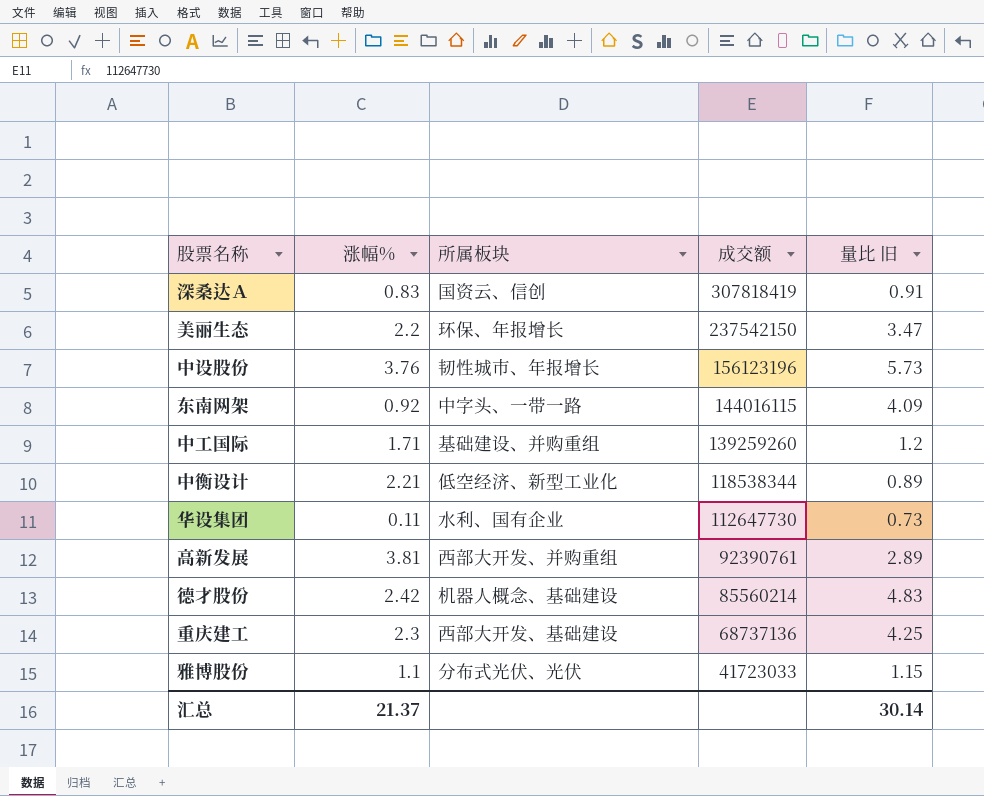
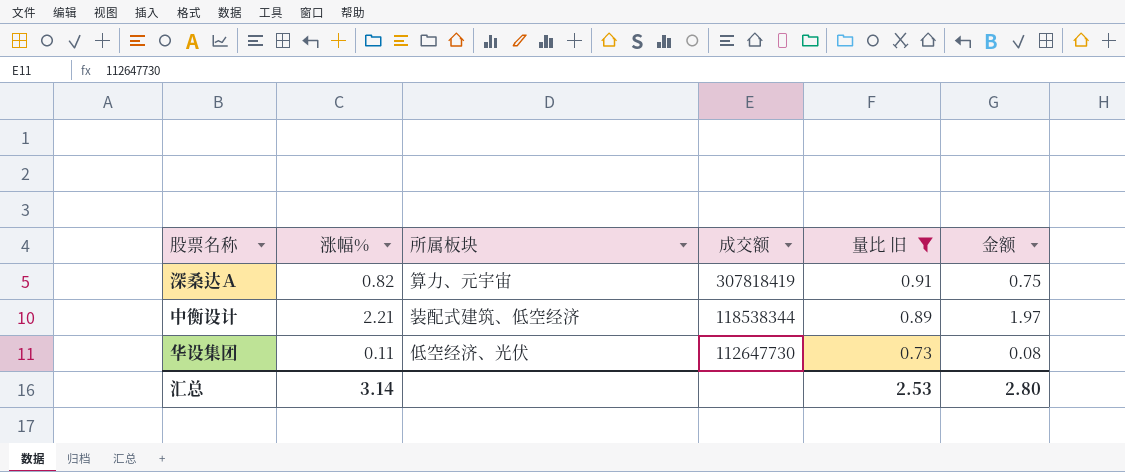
filter: none -> 量比 旧 <= 0.91
column 金额 | formula: none -> [涨幅%] * [量比 旧]
深桑达Ａ | 涨幅%: 0.83 -> 0.82
深桑达Ａ | 所属板块: 国资云、信创 -> 算力、元宇宙
中衡设计 | 所属板块: 低空经济、新型工业化 -> 装配式建筑、低空经济
华设集团 | 所属板块: 水利、国有企业 -> 低空经济、光伏
汇总 | 涨幅%: 21.37 -> 3.14
汇总 | 量比 旧: 30.14 -> 2.53

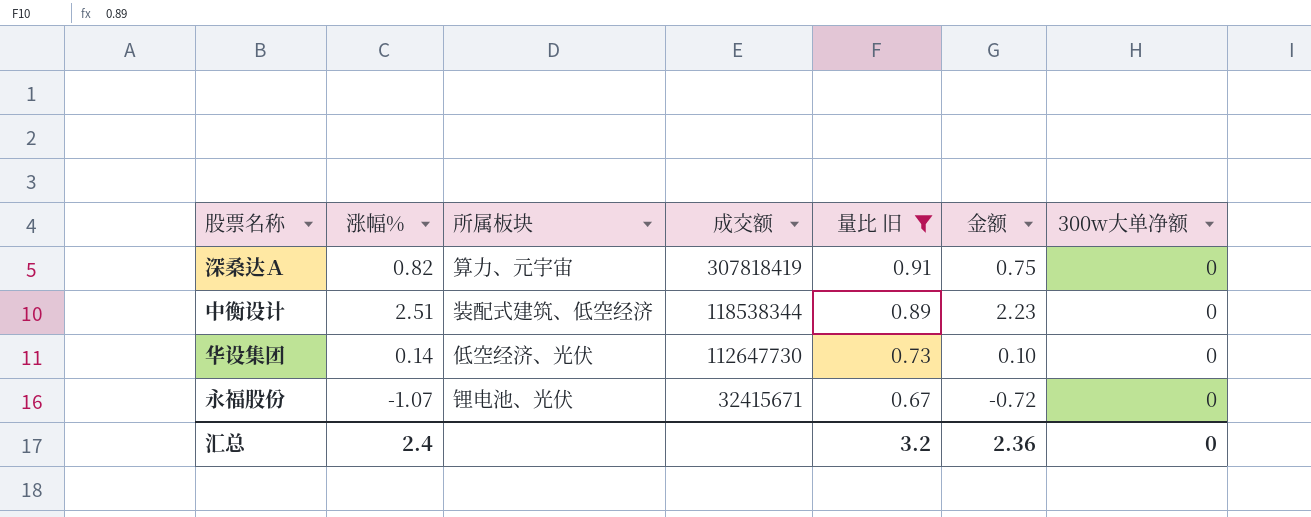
column 300w大单净额 | position: none -> 7
中衡设计 | 涨幅%: 2.21 -> 2.51
中衡设计 | 金额: 1.97 -> 2.23
华设集团 | 涨幅%: 0.11 -> 0.14
华设集团 | 金额: 0.08 -> 0.10
row 永福股份: none -> -1.07 | 锂电池、光伏 | 32415671 | 0.67 | -0.72 | 0
汇总 | 涨幅%: 3.14 -> 2.4
汇总 | 量比 旧: 2.53 -> 3.2
汇总 | 金额: 2.80 -> 2.36

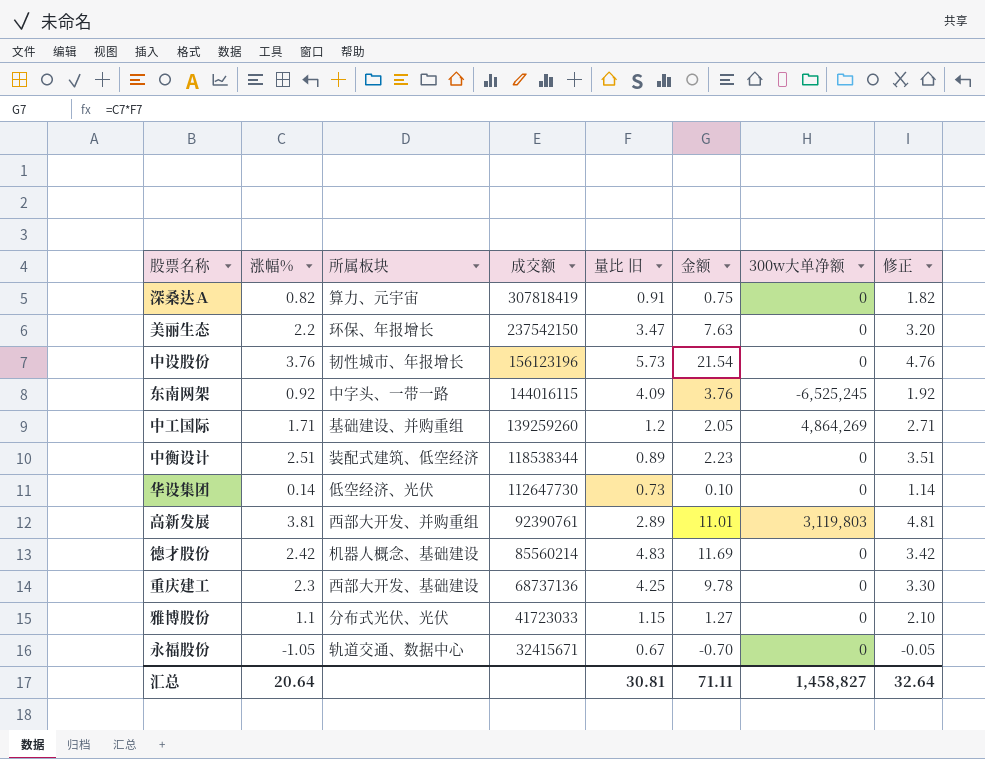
filter: 量比 旧 <= 0.91 -> none
column 修正 | formula: none -> [涨幅%] + 1
永福股份 | 涨幅%: -1.07 -> -1.05
永福股份 | 所属板块: 锂电池、光伏 -> 轨道交通、数据中心
永福股份 | 金额: -0.72 -> -0.70
汇总 | 涨幅%: 2.4 -> 20.64
汇总 | 量比 旧: 3.2 -> 30.81
汇总 | 金额: 2.36 -> 71.11
汇总 | 300w大单净额: 0 -> 1,458,827

